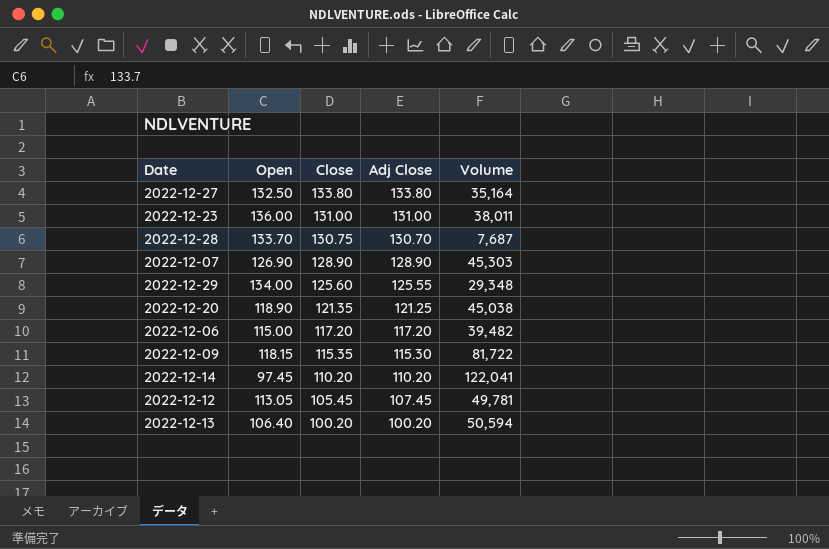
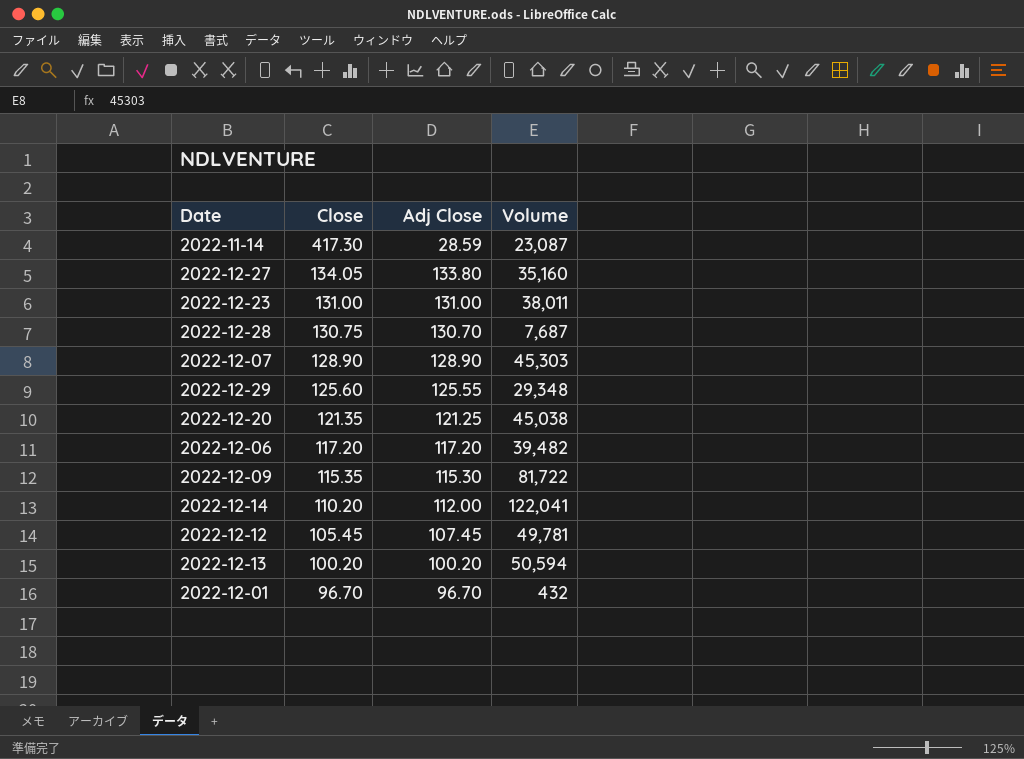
column Open | position: 2 -> none
row 2022-11-14: none -> 417.30 | 28.59 | 23,087
2022-12-27 | Close: 133.80 -> 134.05
2022-12-27 | Volume: 35,164 -> 35,160
2022-12-14 | Adj Close: 110.20 -> 112.00
row 2022-12-01: none -> 96.70 | 96.70 | 432

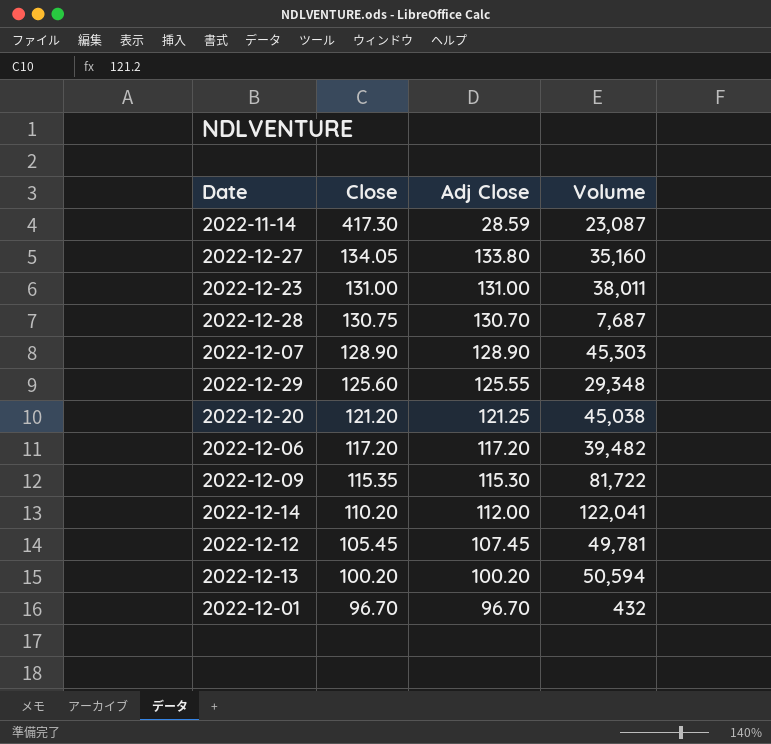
2022-12-20 | Close: 121.35 -> 121.20

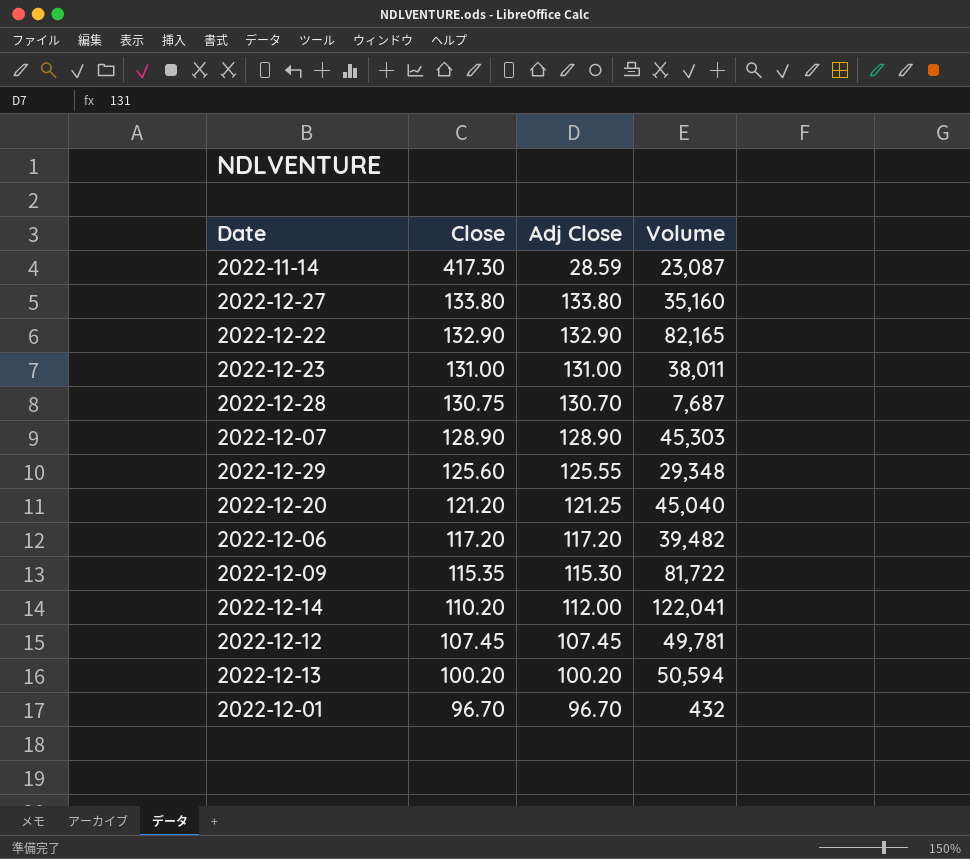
2022-12-27 | Close: 134.05 -> 133.80
row 2022-12-22: none -> 132.90 | 132.90 | 82,165
2022-12-20 | Volume: 45,038 -> 45,040
2022-12-12 | Close: 105.45 -> 107.45

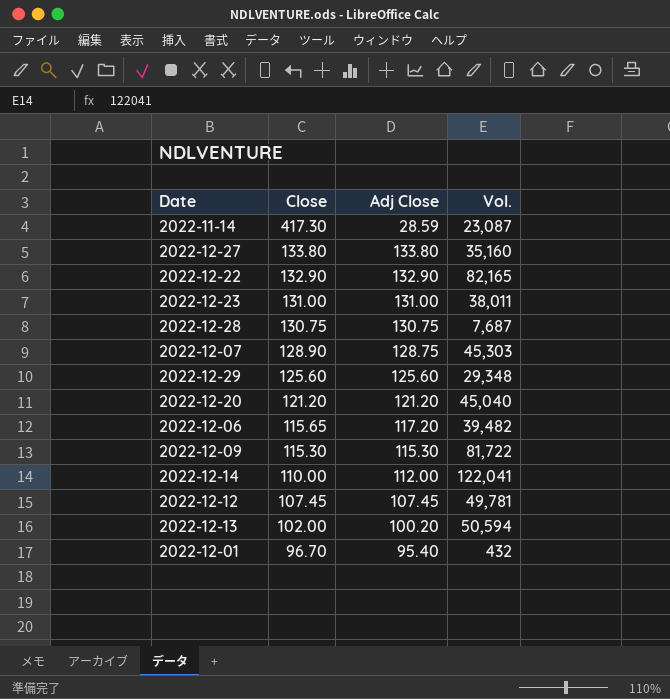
column name: Volume -> Vol.
2022-12-28 | Adj Close: 130.70 -> 130.75
2022-12-07 | Adj Close: 128.90 -> 128.75
2022-12-29 | Adj Close: 125.55 -> 125.60
2022-12-20 | Adj Close: 121.25 -> 121.20
2022-12-06 | Close: 117.20 -> 115.65
2022-12-09 | Close: 115.35 -> 115.30
2022-12-14 | Close: 110.20 -> 110.00
2022-12-13 | Close: 100.20 -> 102.00
2022-12-01 | Adj Close: 96.70 -> 95.40

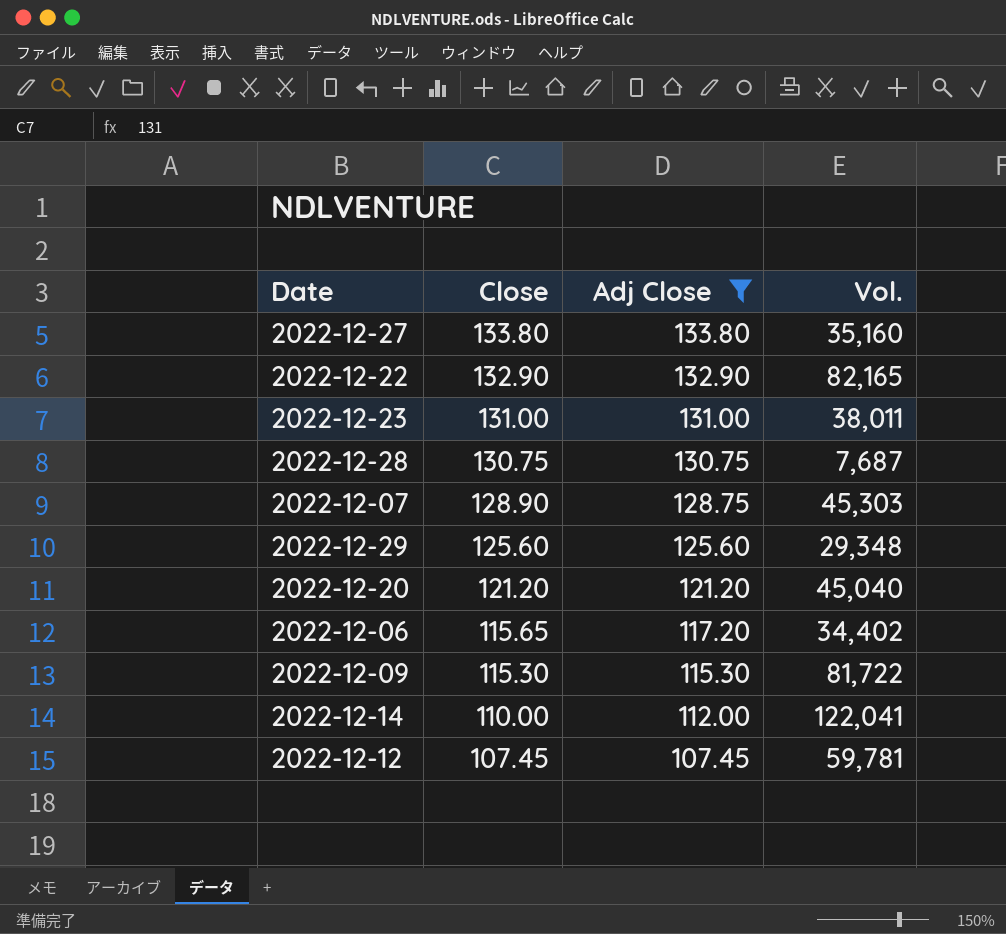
filter: none -> Adj Close >= 107.45
2022-12-06 | Vol.: 39,482 -> 34,402
2022-12-12 | Vol.: 49,781 -> 59,781

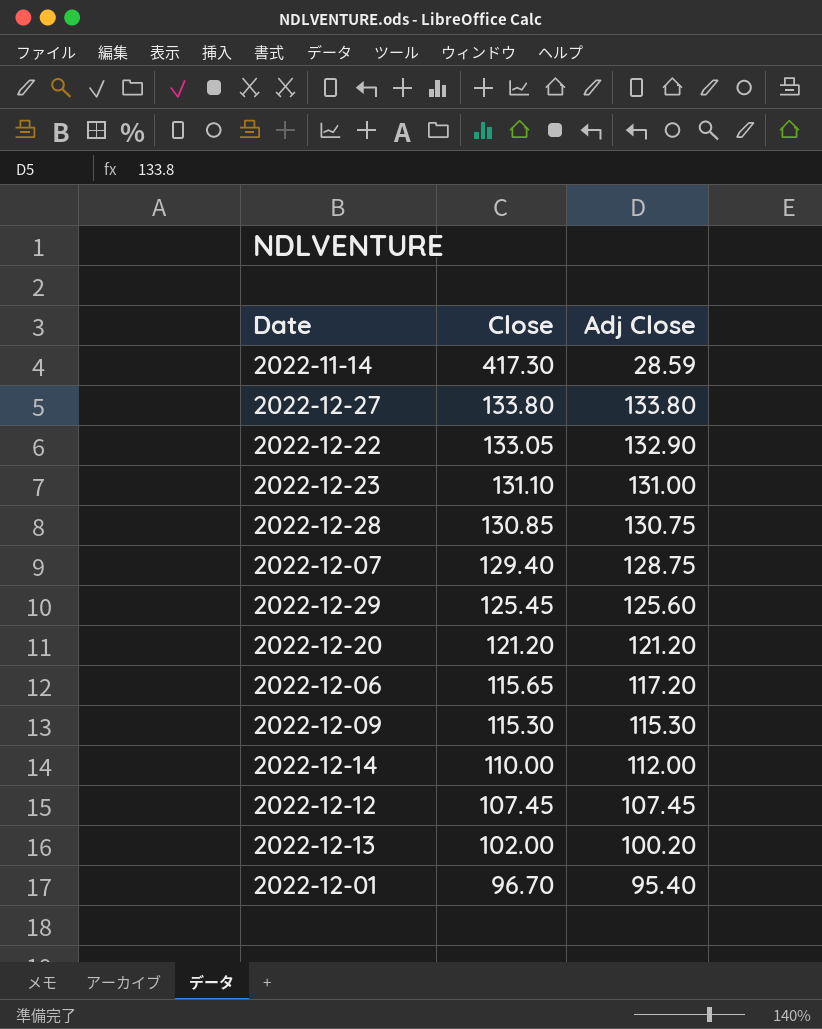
filter: Adj Close >= 107.45 -> none
column Vol. | position: 4 -> none
2022-12-22 | Close: 132.90 -> 133.05
2022-12-23 | Close: 131.00 -> 131.10
2022-12-28 | Close: 130.75 -> 130.85
2022-12-07 | Close: 128.90 -> 129.40
2022-12-29 | Close: 125.60 -> 125.45

